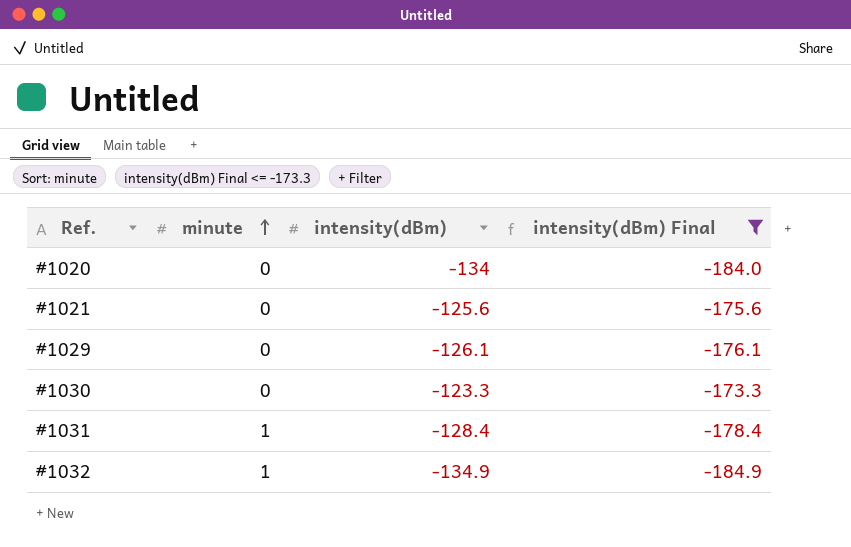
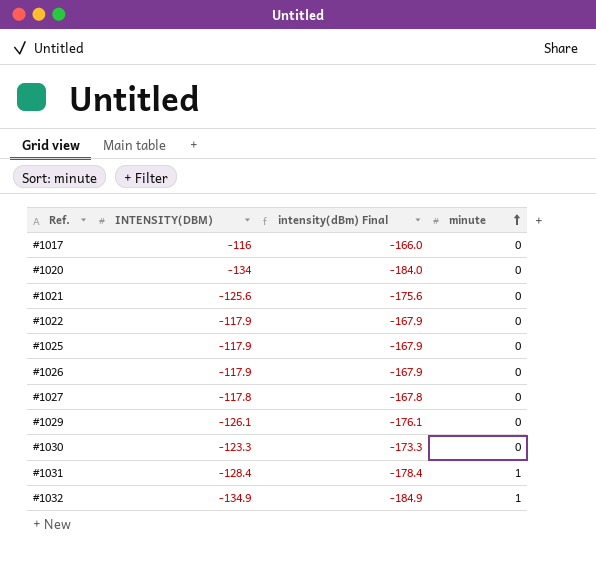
filter: intensity(dBm) Final <= -173.3 -> none
column name: intensity(dBm) -> INTENSITY(DBM)
column minute | position: 2 -> 4

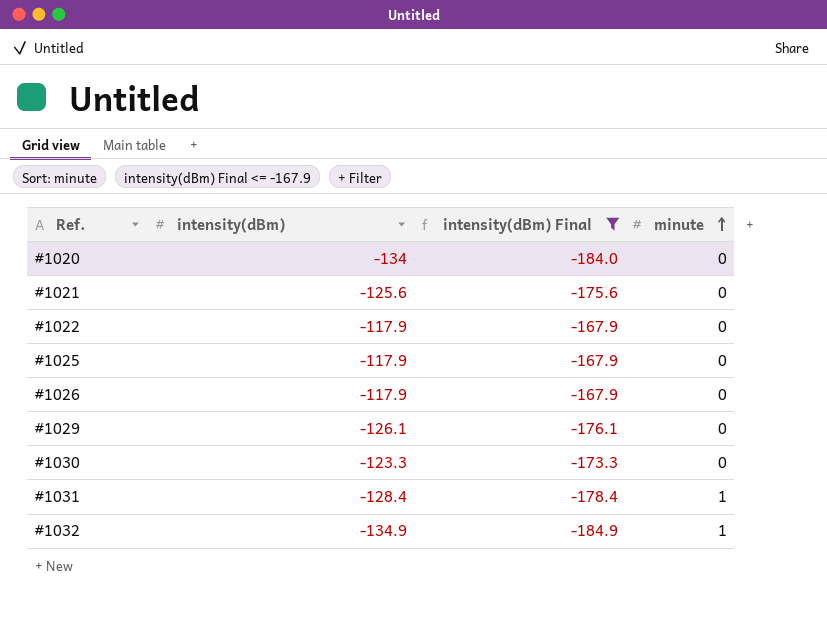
filter: none -> intensity(dBm) Final <= -167.9
column name: INTENSITY(DBM) -> intensity(dBm)

